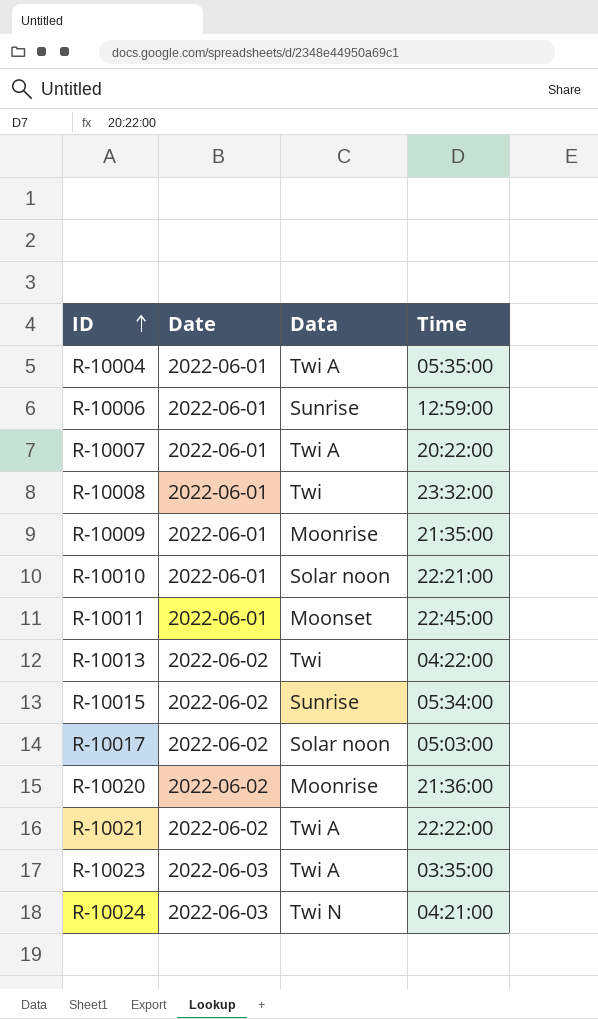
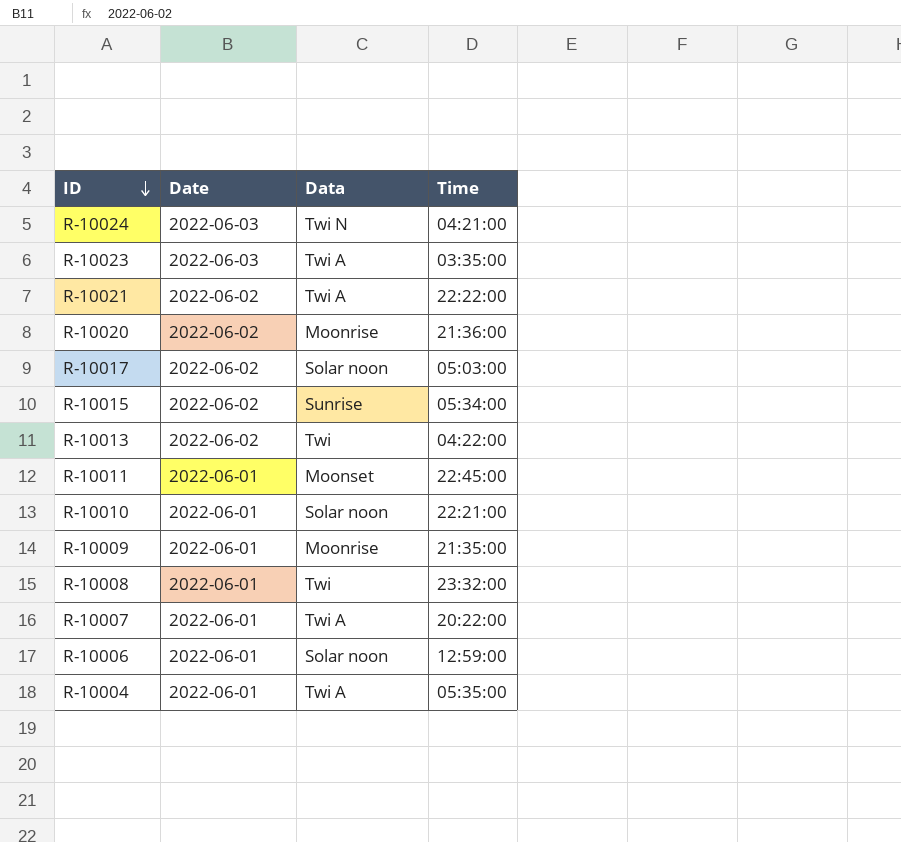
row order: ID ascending -> ID descending
R-10006 | Data: Sunrise -> Solar noon

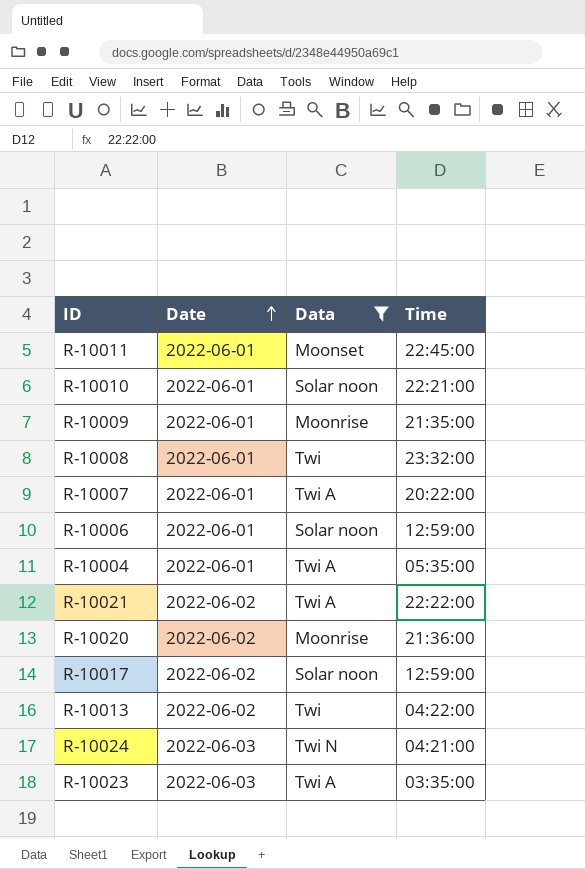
filter: none -> Data != Sunrise
row order: ID descending -> Date ascending
R-10017 | Time: 05:03:00 -> 12:59:00

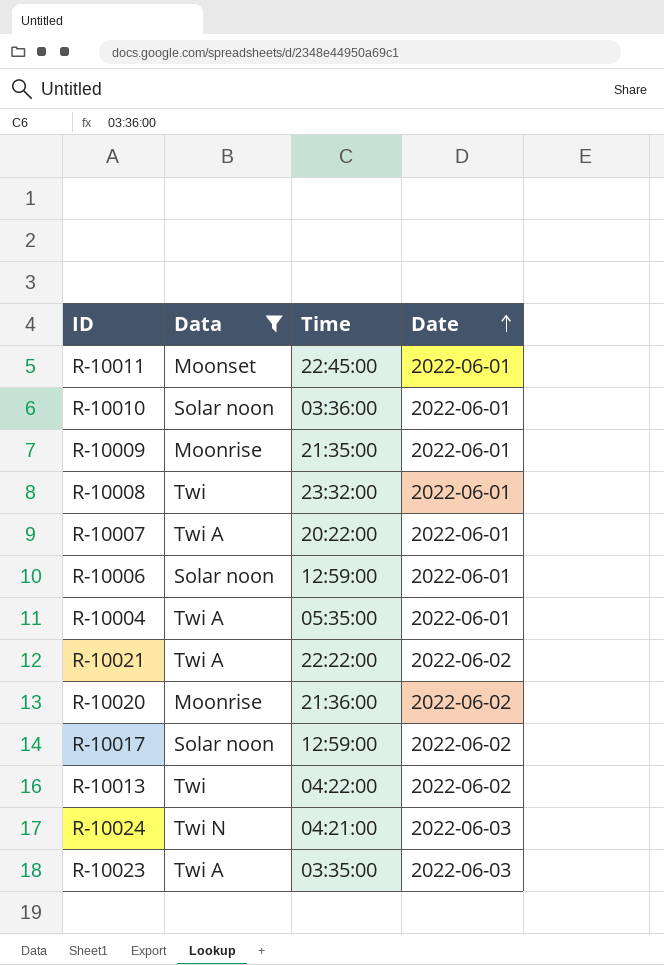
column Date | position: 2 -> 4
R-10010 | Time: 22:21:00 -> 03:36:00

